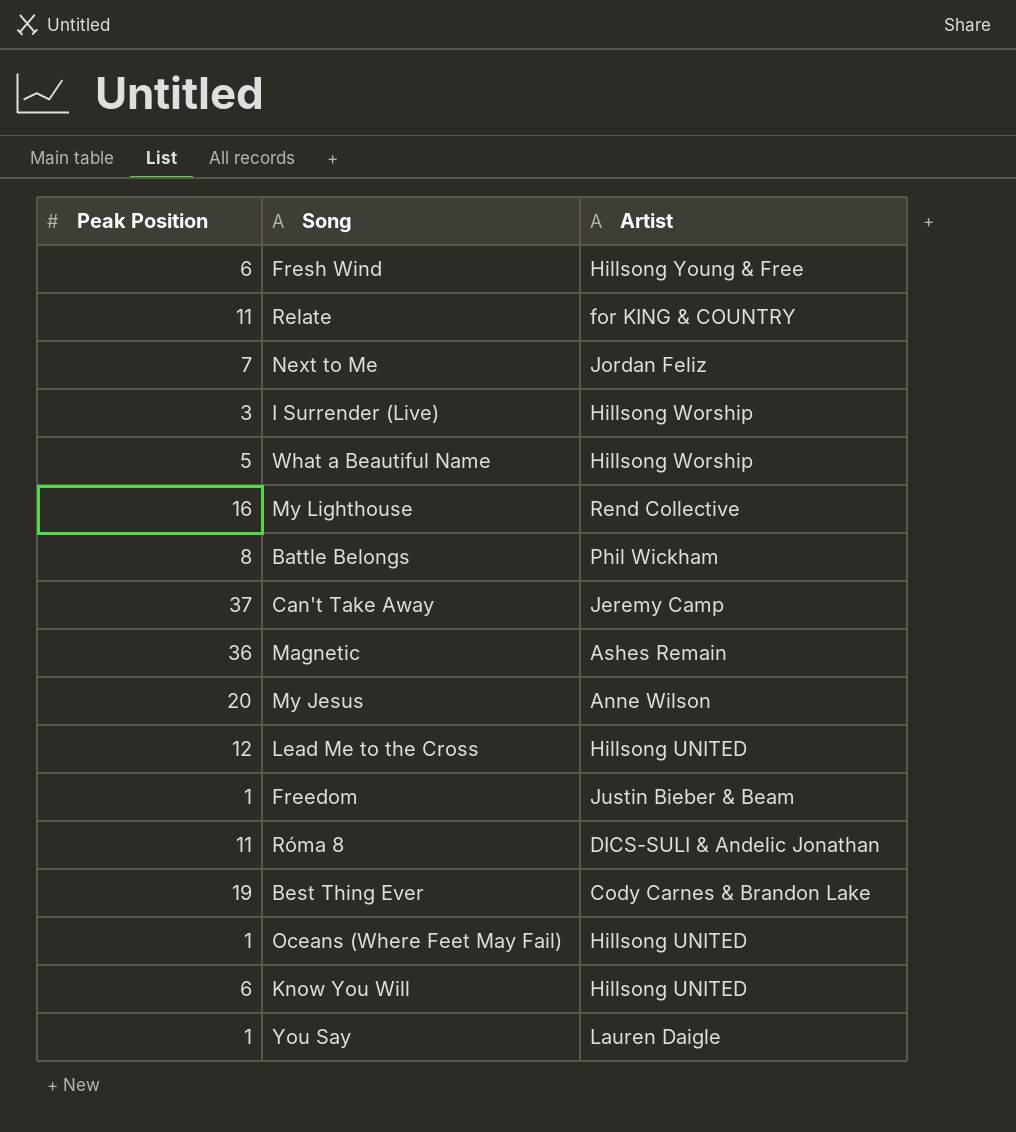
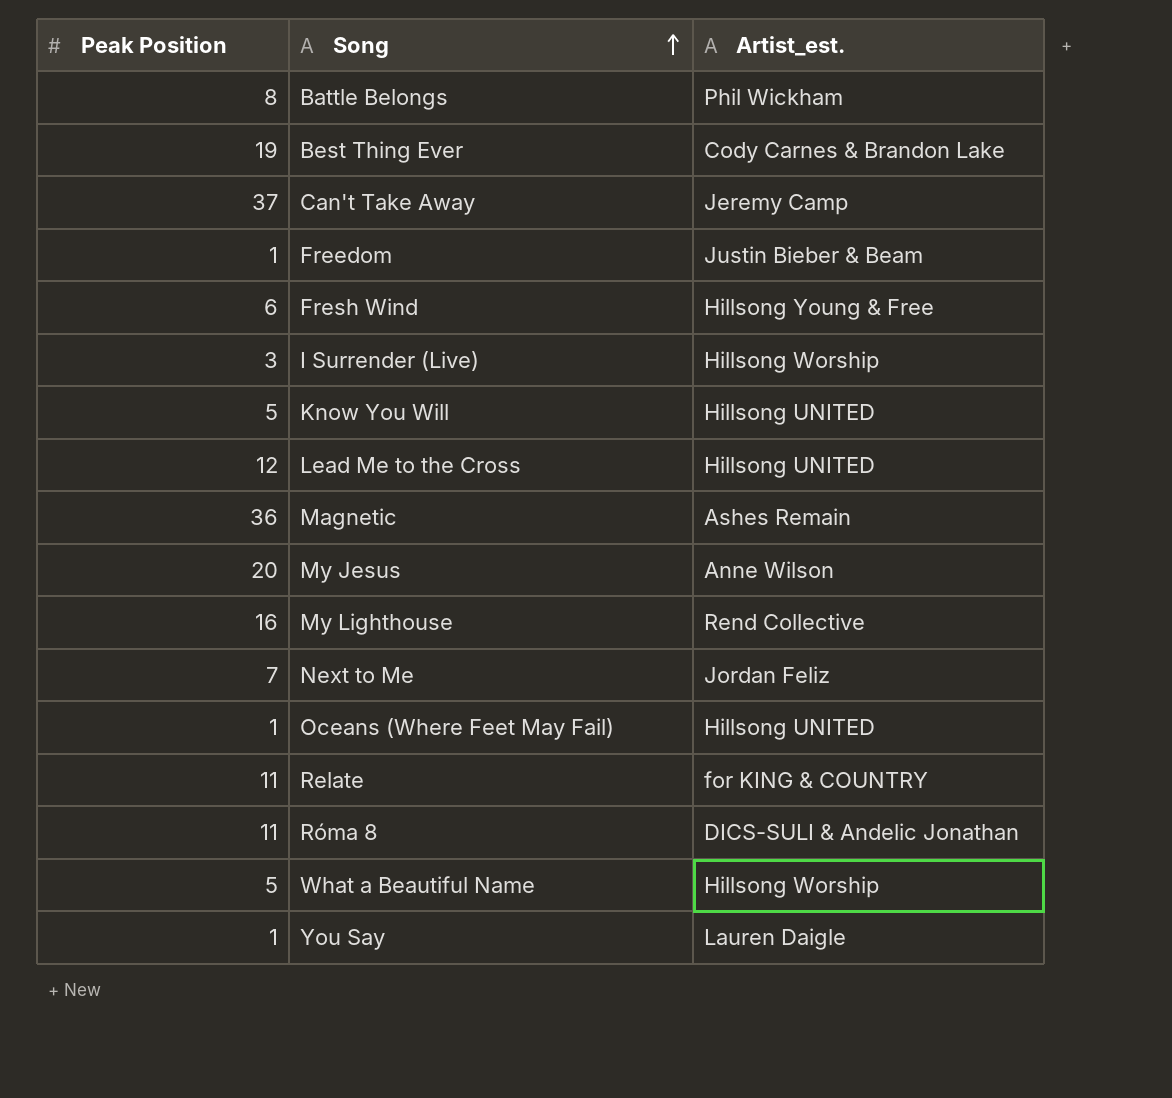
row order: none -> Song ascending
column name: Artist -> Artist_est.
Know You Will | Peak Position: 6 -> 5

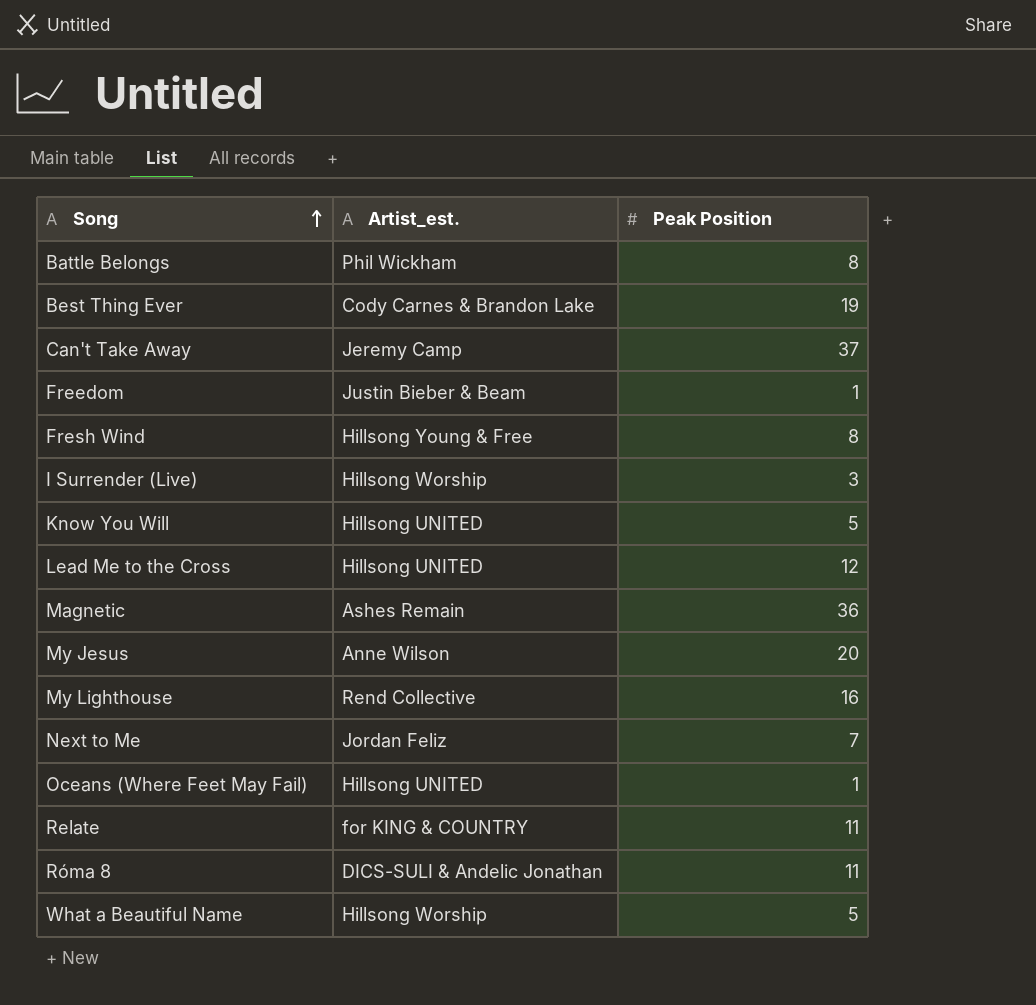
column Peak Position | position: 1 -> 3
row You Say: 1 | Lauren Daigle -> none
Fresh Wind | Peak Position: 6 -> 8

